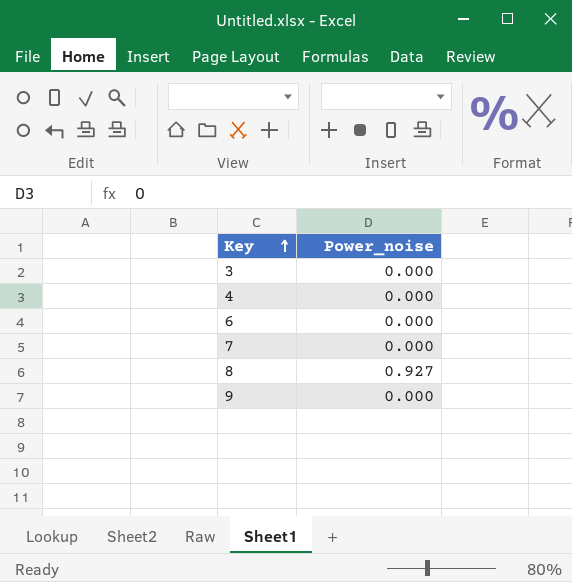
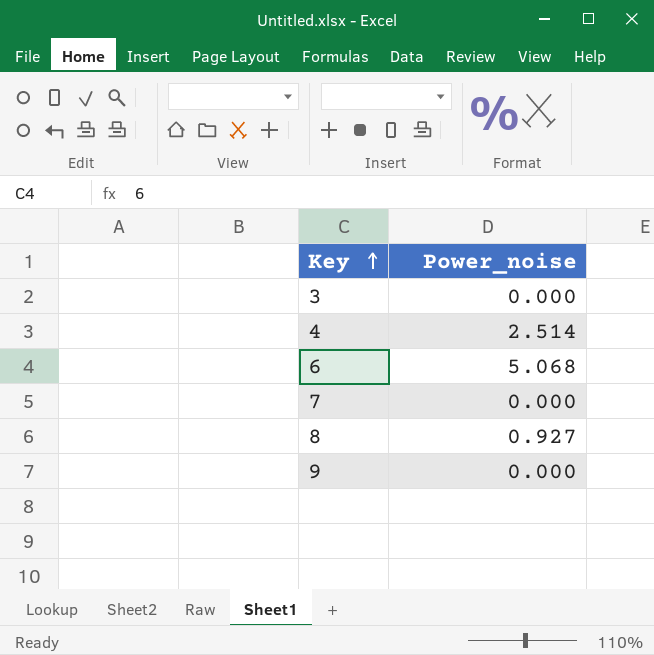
4 | Power_noise: 0.000 -> 2.514
6 | Power_noise: 0.000 -> 5.068

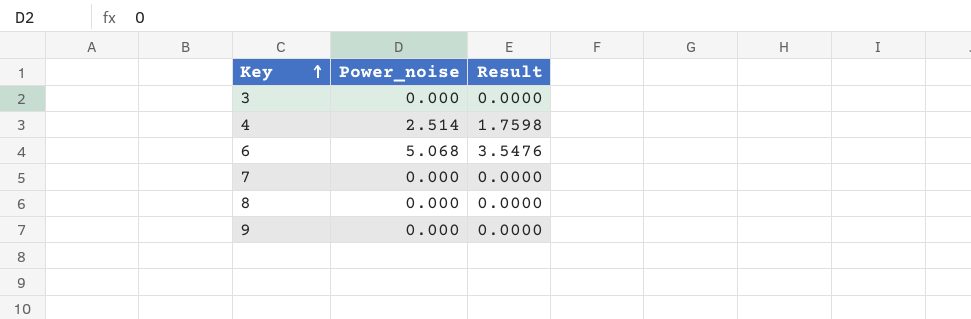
column Result | formula: none -> [Power_noise] * 0.7
8 | Power_noise: 0.927 -> 0.000

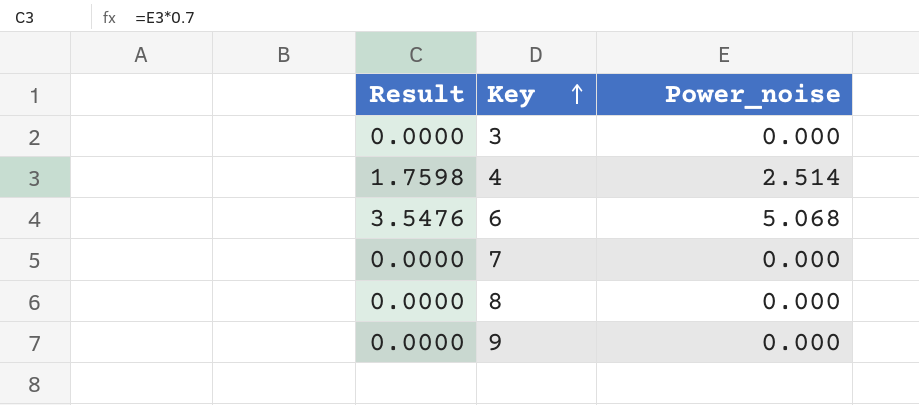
column Result | position: 3 -> 1

